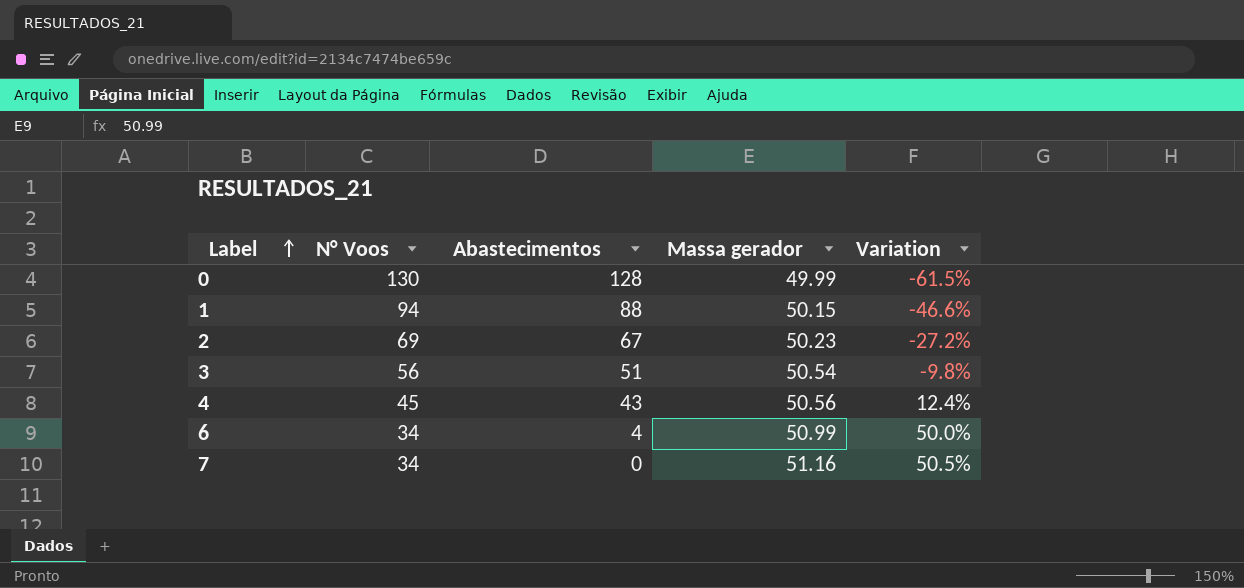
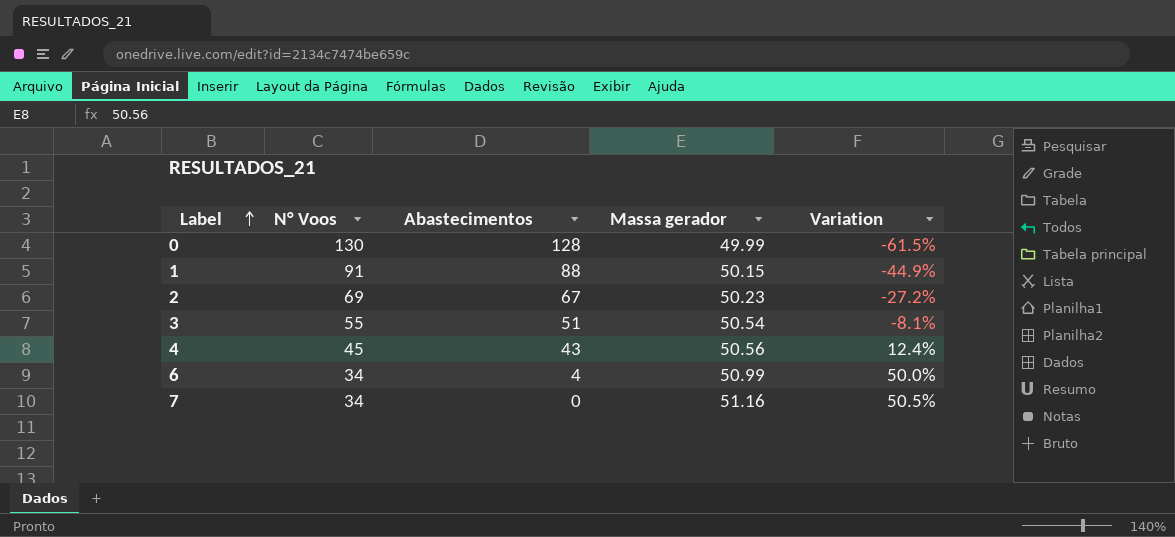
1 | N° Voos: 94 -> 91
1 | Variation: -46.6% -> -44.9%
3 | N° Voos: 56 -> 55
3 | Variation: -9.8% -> -8.1%

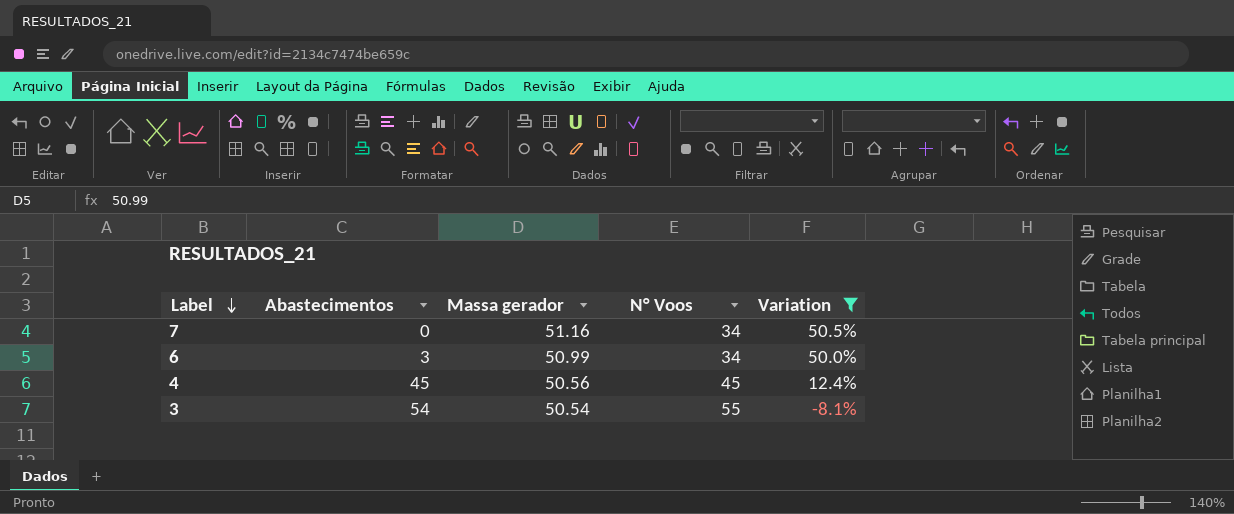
filter: none -> Variation >= -8.1%
row order: Label ascending -> Label descending
column N° Voos | position: 2 -> 4
6 | Abastecimentos: 4 -> 3
4 | Abastecimentos: 43 -> 45
3 | Abastecimentos: 51 -> 54

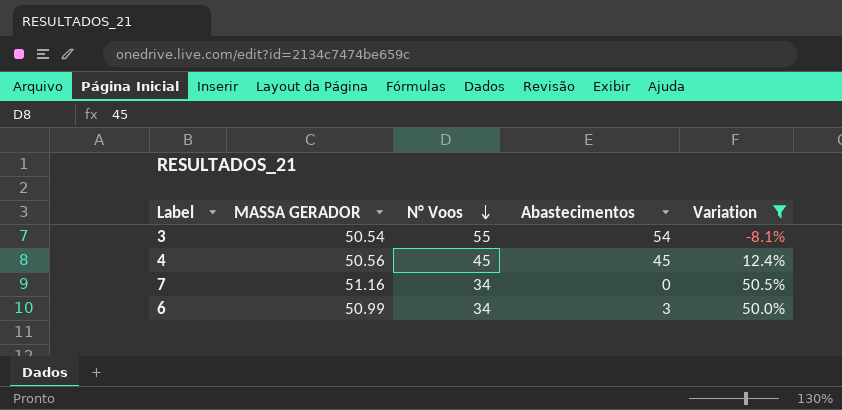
row order: Label descending -> N° Voos descending
column name: Massa gerador -> MASSA GERADOR
column Abastecimentos | position: 2 -> 4

